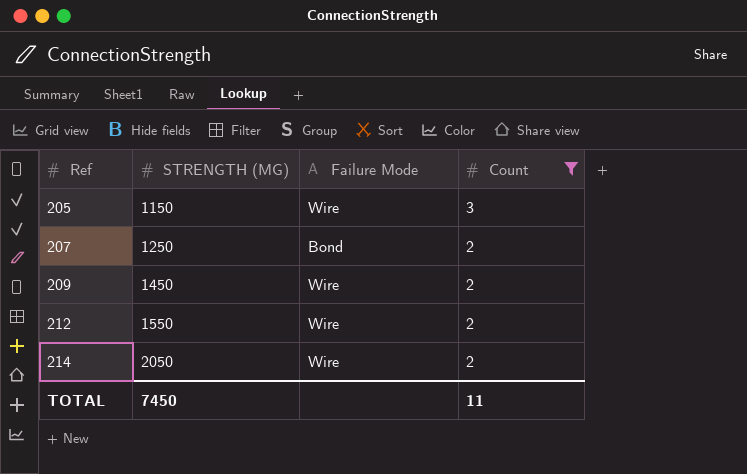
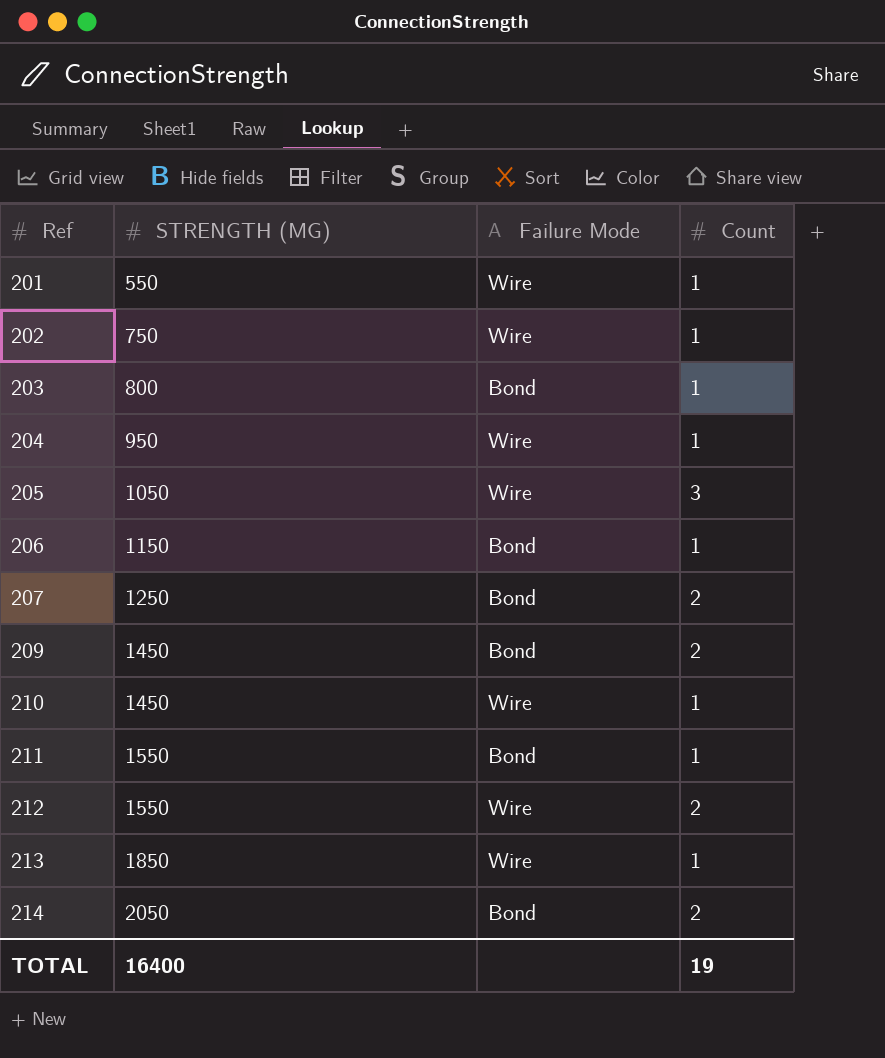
filter: Count != 1 -> none
205 | STRENGTH (MG): 1150 -> 1050
209 | Failure Mode: Wire -> Bond
214 | Failure Mode: Wire -> Bond
TOTAL | STRENGTH (MG): 7450 -> 16400
TOTAL | Count: 11 -> 19

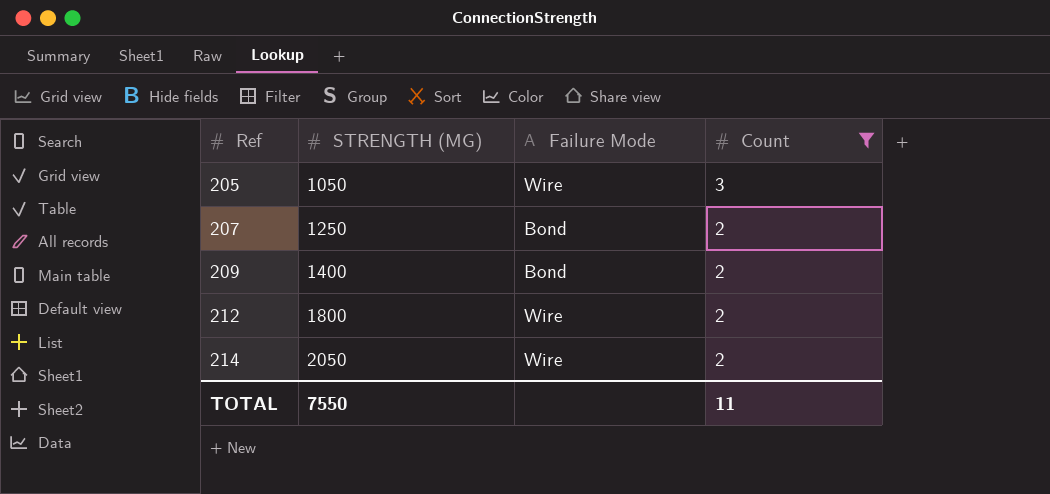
filter: none -> Count != 1
209 | STRENGTH (MG): 1450 -> 1400
212 | STRENGTH (MG): 1550 -> 1800
214 | Failure Mode: Bond -> Wire
TOTAL | STRENGTH (MG): 16400 -> 7550
TOTAL | Count: 19 -> 11

